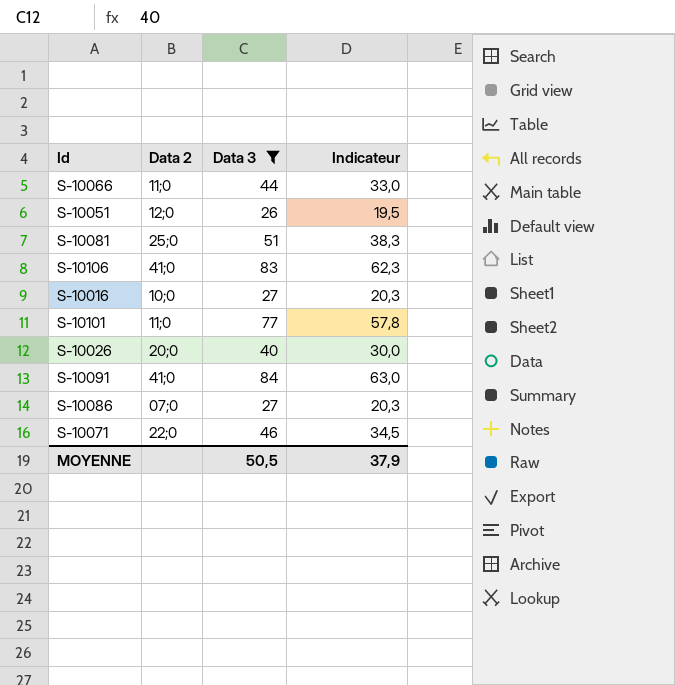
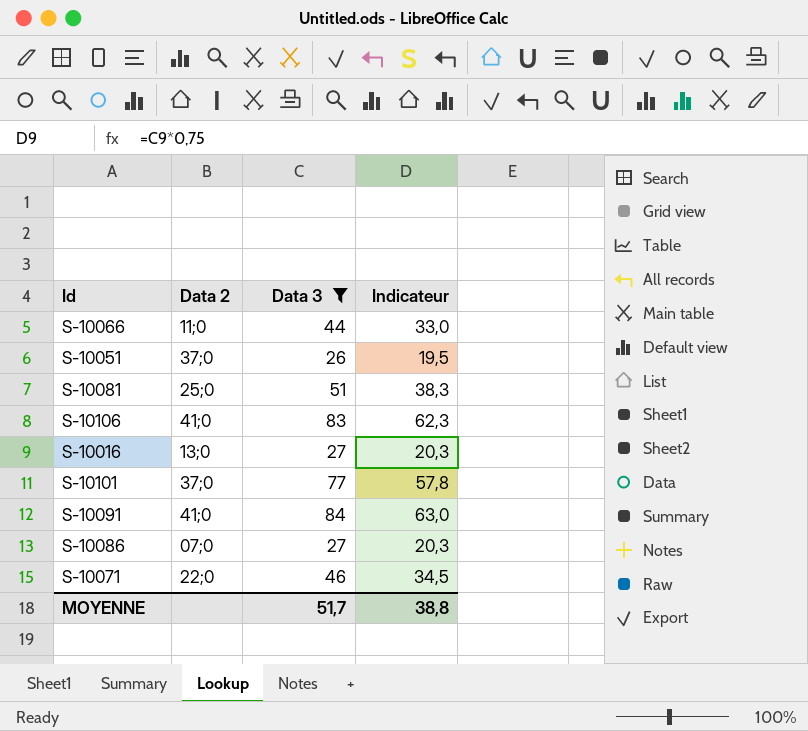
row S-10026: 20;0 | 40 | 30,0 -> none
S-10051 | Data 2: 12;0 -> 37;0
S-10016 | Data 2: 10;0 -> 13;0
S-10101 | Data 2: 11;0 -> 37;0
MOYENNE | Data 3: 50,5 -> 51,7
MOYENNE | Indicateur: 37,9 -> 38,8

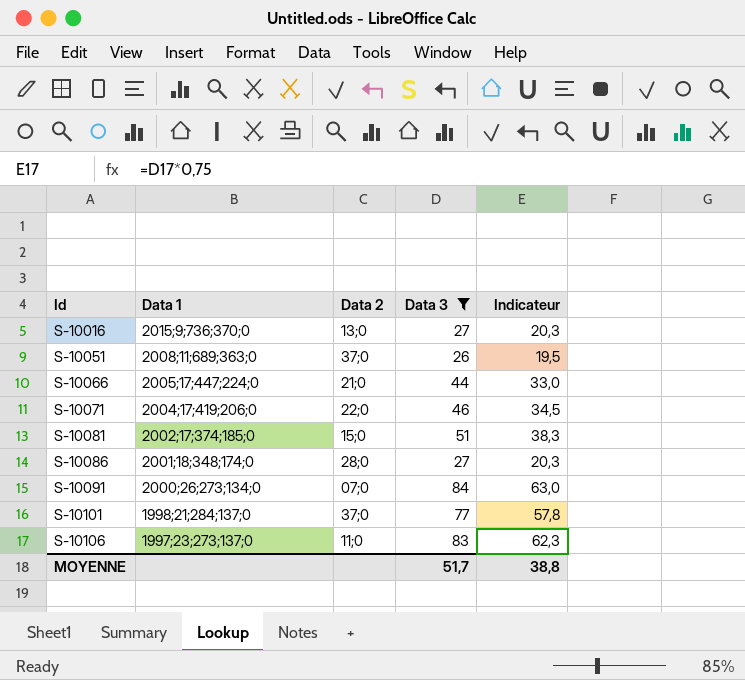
row order: none -> Id ascending
column Data 1 | position: none -> 2
S-10066 | Data 2: 11;0 -> 21;0
S-10081 | Data 2: 25;0 -> 15;0
S-10086 | Data 2: 07;0 -> 28;0
S-10091 | Data 2: 41;0 -> 07;0
S-10106 | Data 2: 41;0 -> 11;0

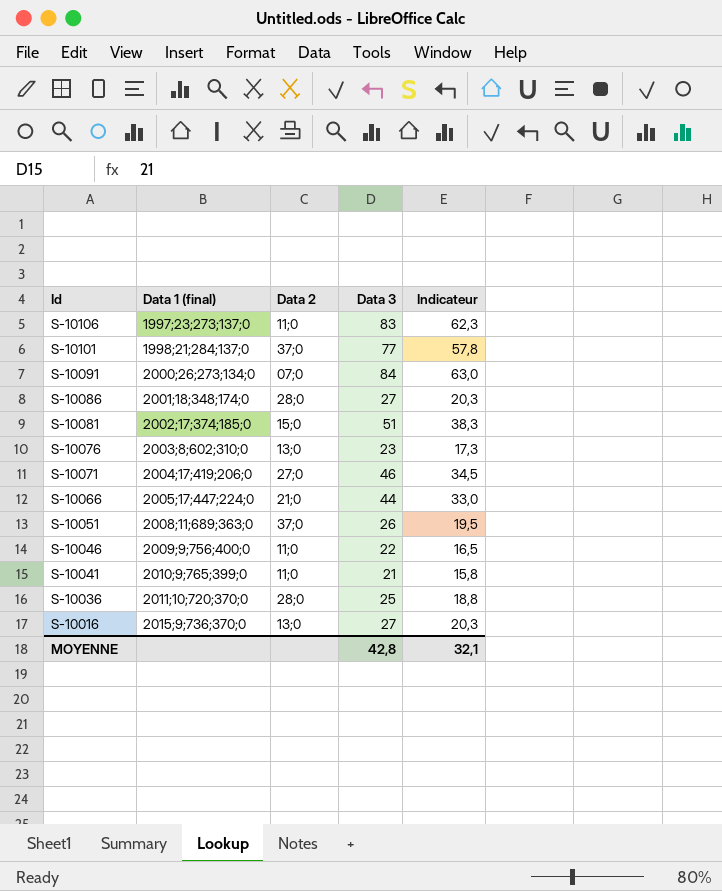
filter: Data 3 >= 26 -> none
row order: Id ascending -> Id descending
column name: Data 1 -> Data 1 (final)
S-10071 | Data 2: 22;0 -> 27;0
MOYENNE | Data 3: 51,7 -> 42,8
MOYENNE | Indicateur: 38,8 -> 32,1

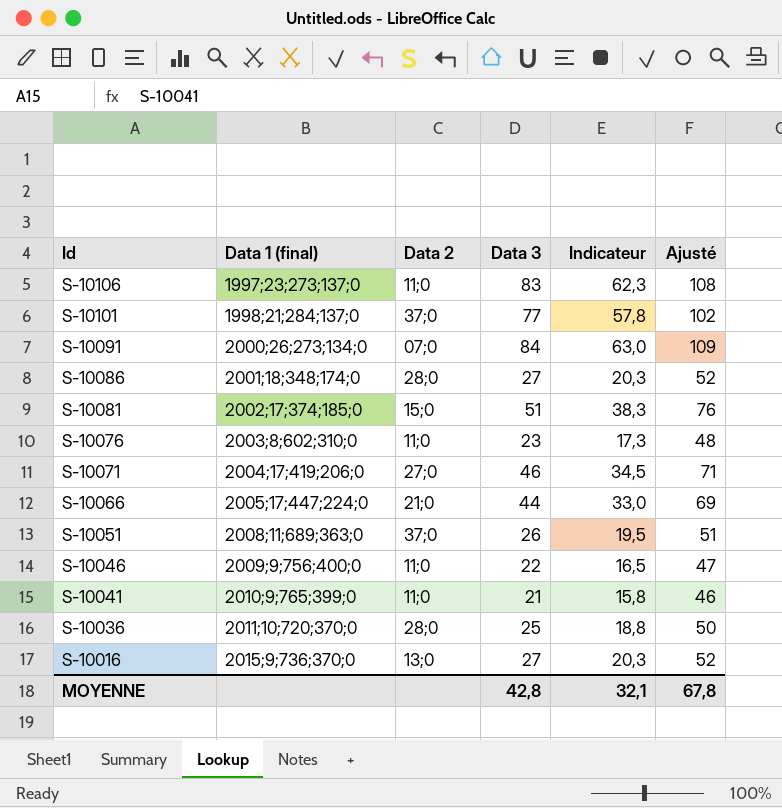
column Ajusté | formula: none -> [Data 3] + 25
S-10076 | Data 2: 13;0 -> 11;0

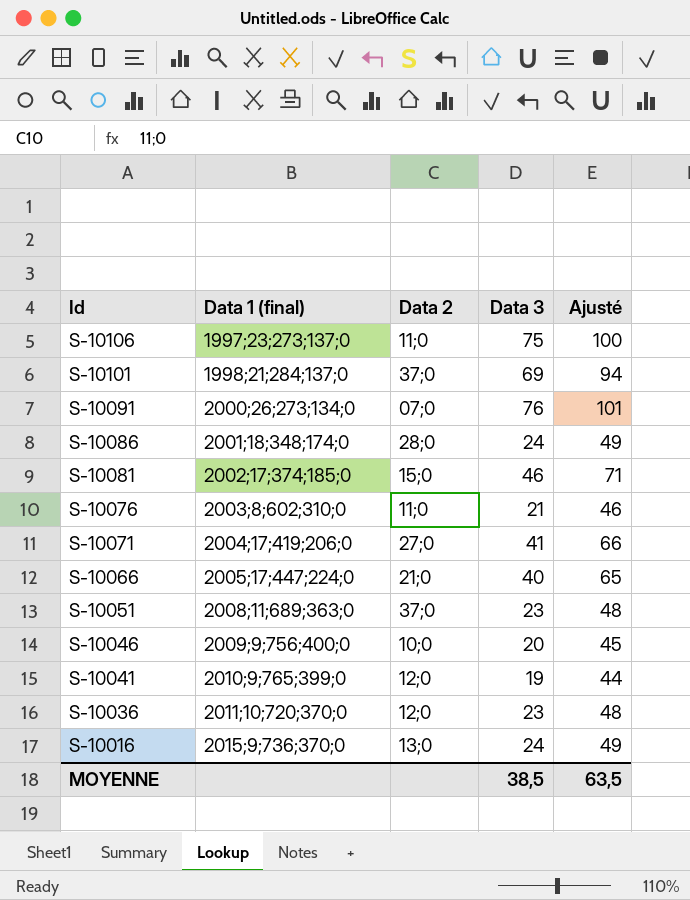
column Indicateur | formula: [Data 3] * 0,75 -> none
S-10106 | Data 3: 83 -> 75
S-10106 | Ajusté: 108 -> 100
S-10101 | Data 3: 77 -> 69
S-10101 | Ajusté: 102 -> 94
S-10091 | Data 3: 84 -> 76
S-10091 | Ajusté: 109 -> 101
S-10086 | Data 3: 27 -> 24
S-10086 | Ajusté: 52 -> 49
S-10081 | Data 3: 51 -> 46
S-10081 | Ajusté: 76 -> 71
S-10076 | Data 3: 23 -> 21
S-10076 | Ajusté: 48 -> 46
S-10071 | Data 3: 46 -> 41
S-10071 | Ajusté: 71 -> 66
S-10066 | Data 3: 44 -> 40
S-10066 | Ajusté: 69 -> 65
S-10051 | Data 3: 26 -> 23
S-10051 | Ajusté: 51 -> 48
S-10046 | Data 2: 11;0 -> 10;0
S-10046 | Data 3: 22 -> 20
S-10046 | Ajusté: 47 -> 45
S-10041 | Data 2: 11;0 -> 12;0
S-10041 | Data 3: 21 -> 19
S-10041 | Ajusté: 46 -> 44
S-10036 | Data 2: 28;0 -> 12;0
S-10036 | Data 3: 25 -> 23
S-10036 | Ajusté: 50 -> 48
S-10016 | Data 3: 27 -> 24
S-10016 | Ajusté: 52 -> 49
MOYENNE | Data 3: 42,8 -> 38,5
MOYENNE | Ajusté: 67,8 -> 63,5

